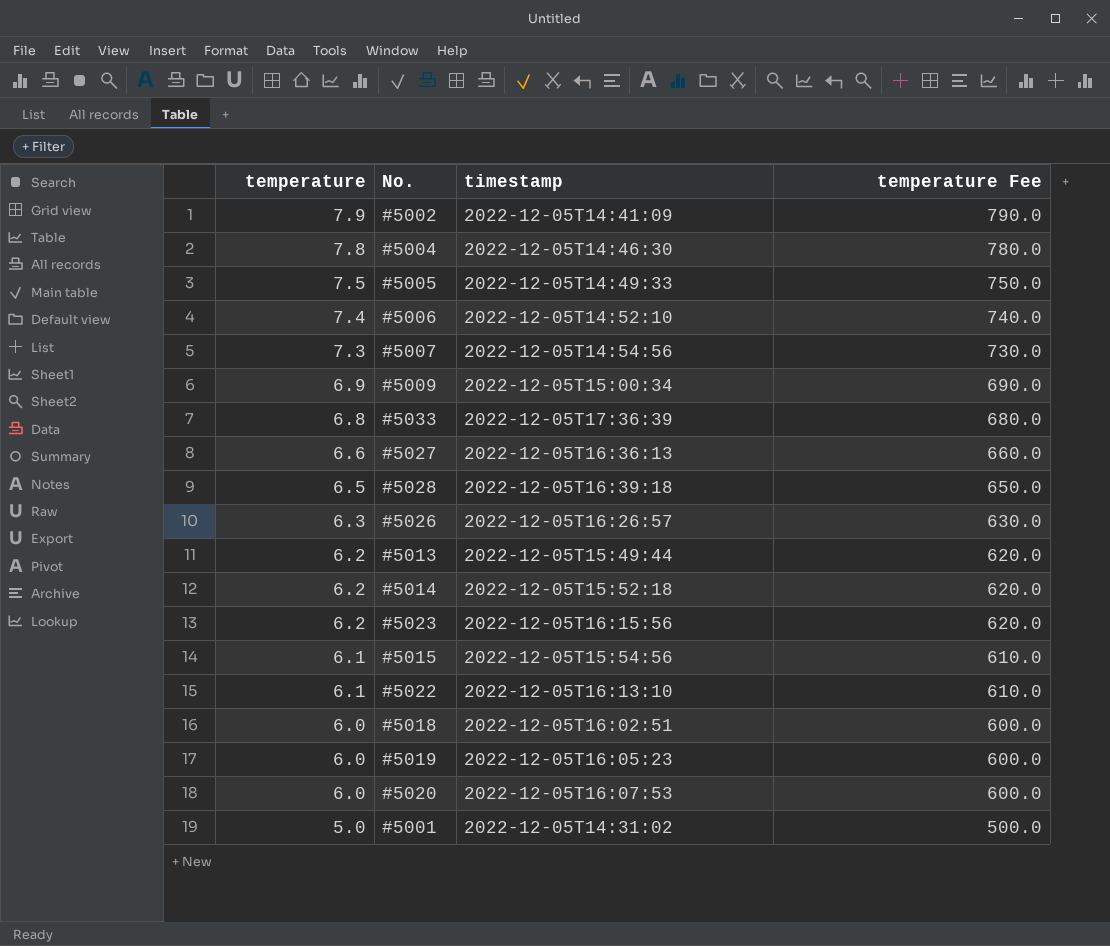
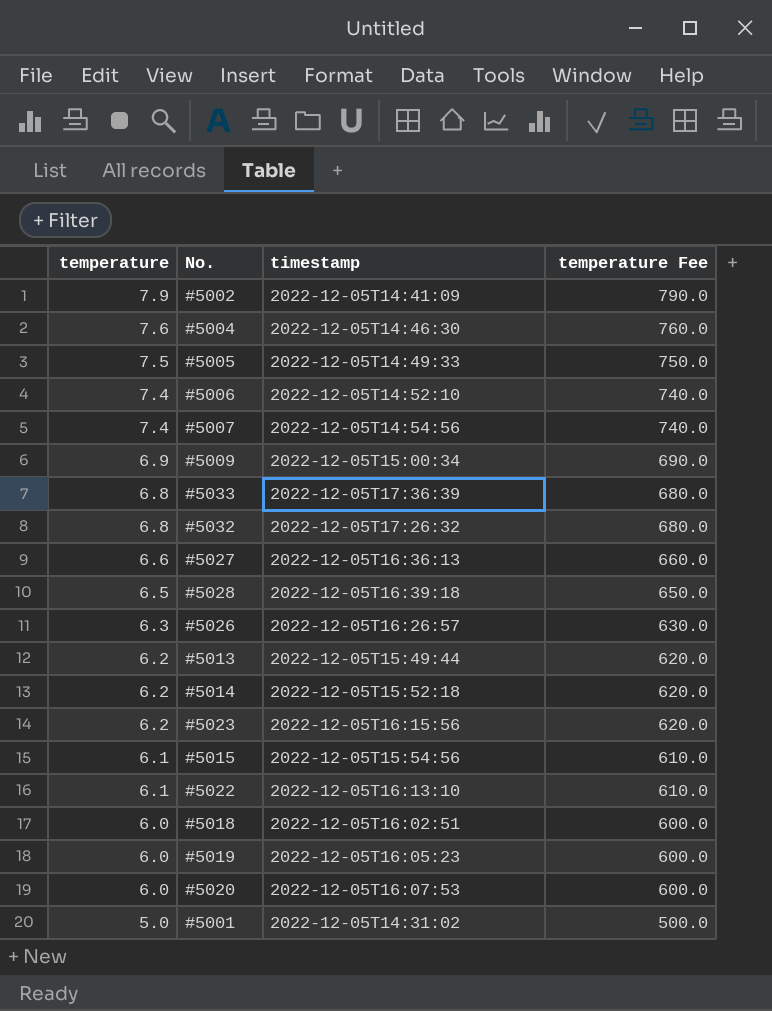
#5004 | temperature: 7.8 -> 7.6
#5004 | temperature Fee: 780.0 -> 760.0
#5007 | temperature: 7.3 -> 7.4
#5007 | temperature Fee: 730.0 -> 740.0
row #5032: none -> 6.8 | 2022-12-05T17:26:32 | 680.0

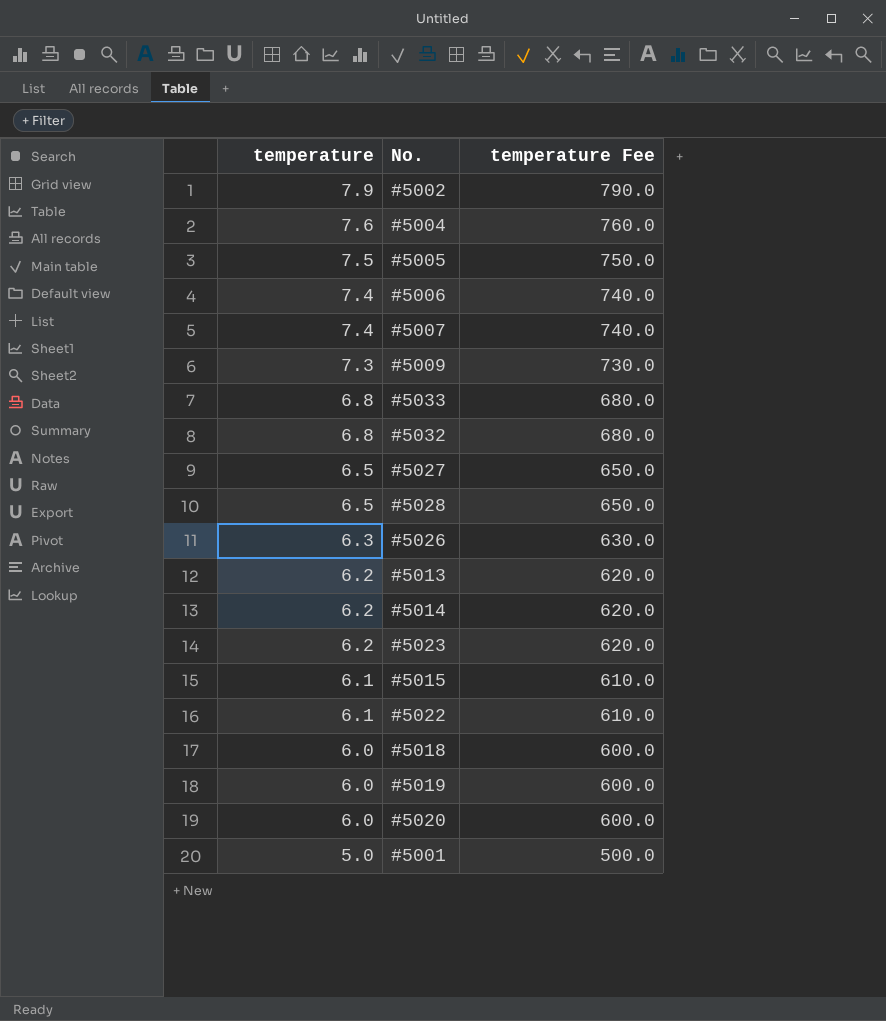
column timestamp | position: 3 -> none
#5009 | temperature: 6.9 -> 7.3
#5009 | temperature Fee: 690.0 -> 730.0
#5027 | temperature: 6.6 -> 6.5
#5027 | temperature Fee: 660.0 -> 650.0

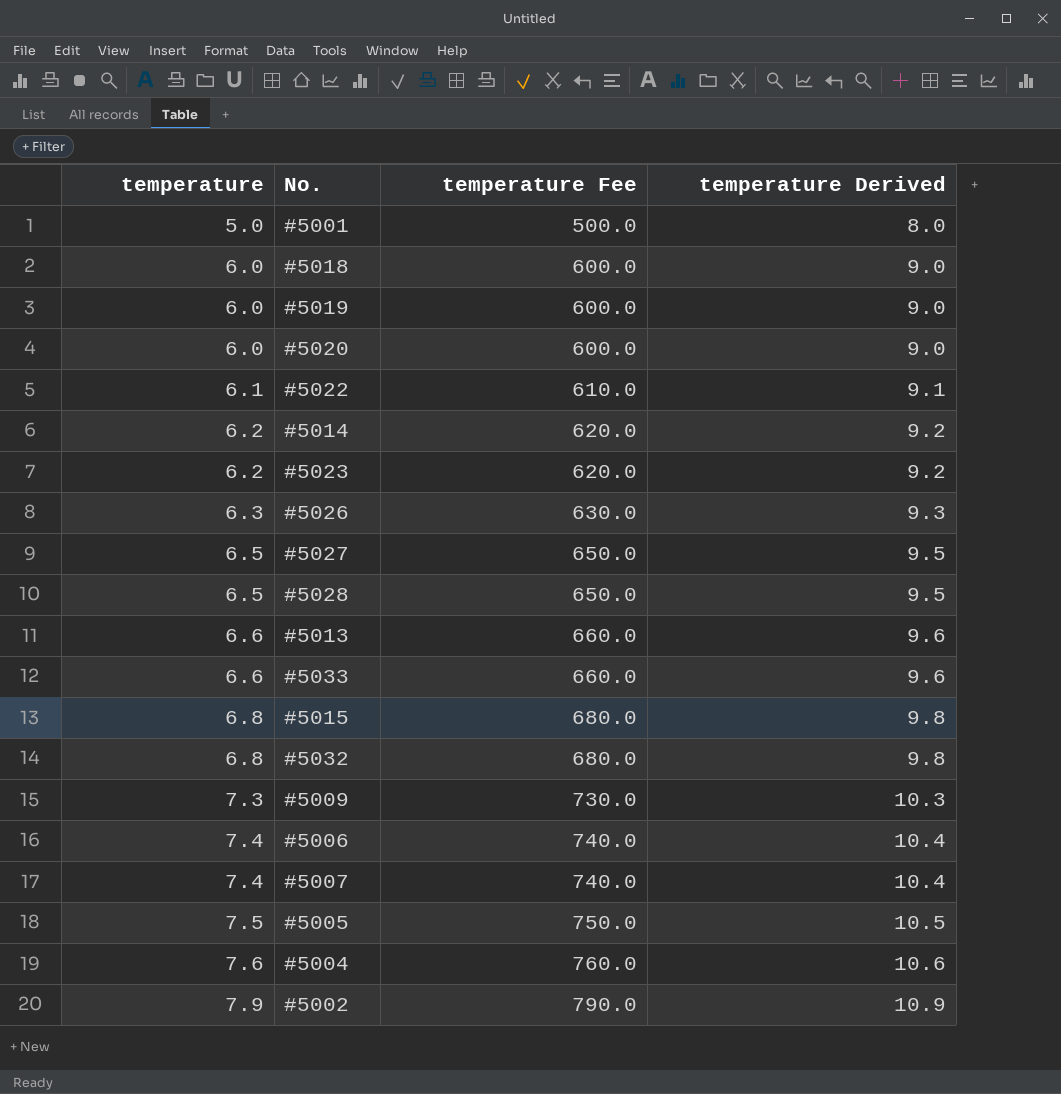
row order: temperature descending -> temperature ascending
column temperature Derived | formula: none -> [temperature] + 3
#5013 | temperature: 6.2 -> 6.6
#5013 | temperature Fee: 620.0 -> 660.0
#5033 | temperature: 6.8 -> 6.6
#5033 | temperature Fee: 680.0 -> 660.0
#5015 | temperature: 6.1 -> 6.8
#5015 | temperature Fee: 610.0 -> 680.0

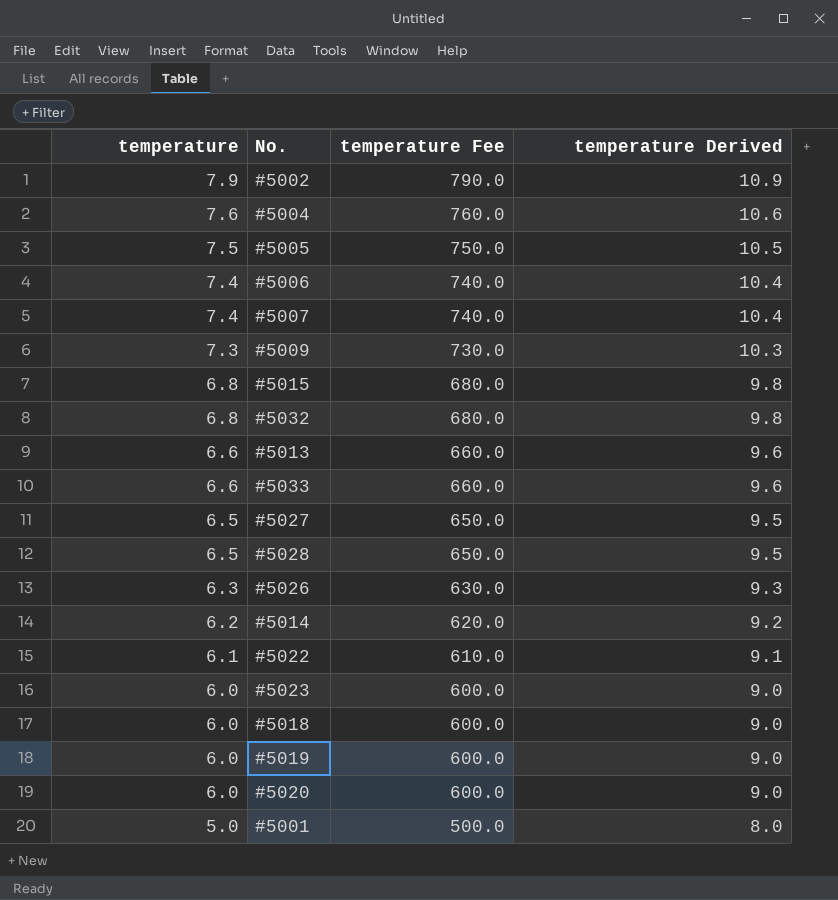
row order: temperature ascending -> temperature descending
#5023 | temperature: 6.2 -> 6.0
#5023 | temperature Fee: 620.0 -> 600.0
#5023 | temperature Derived: 9.2 -> 9.0

